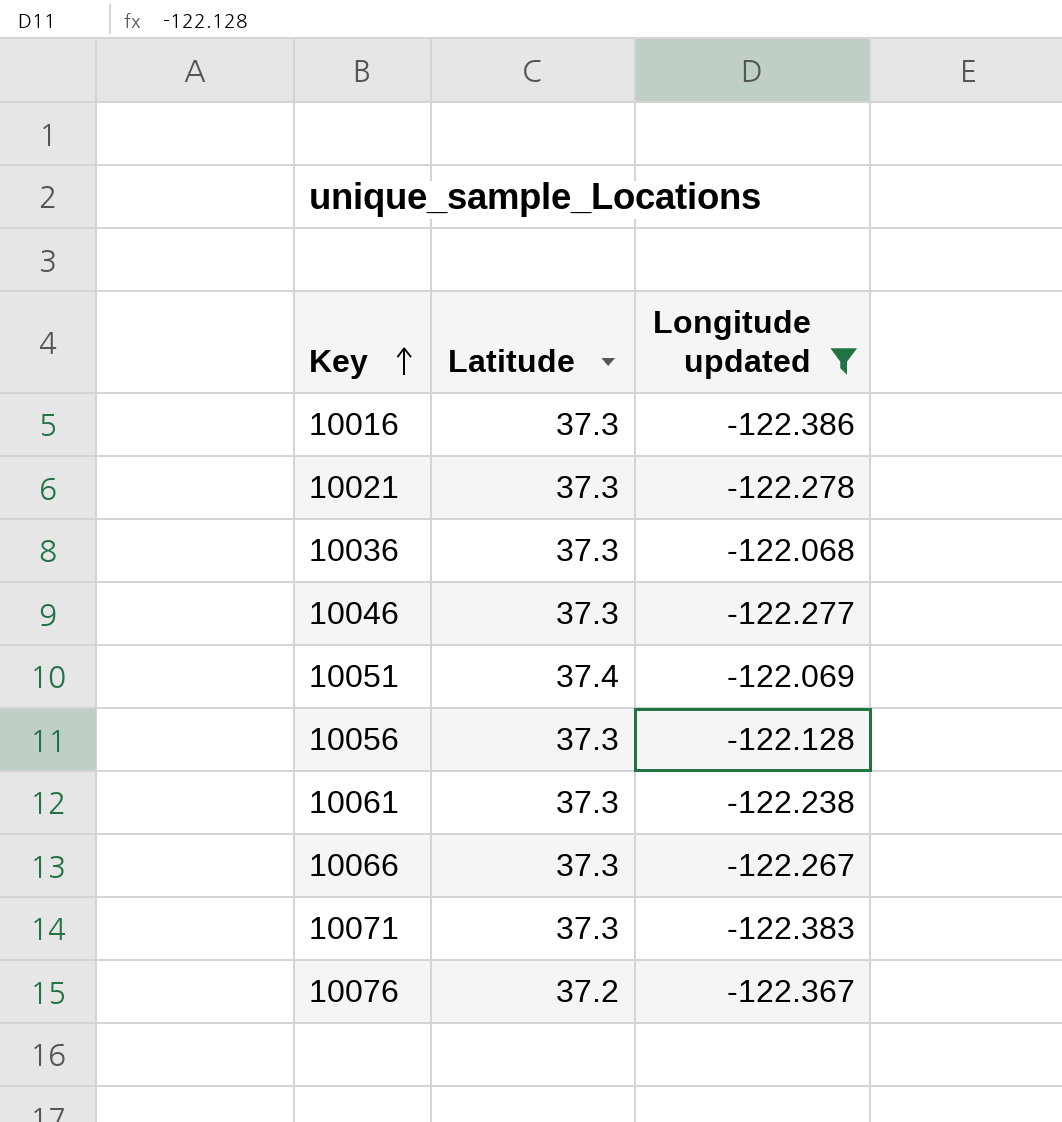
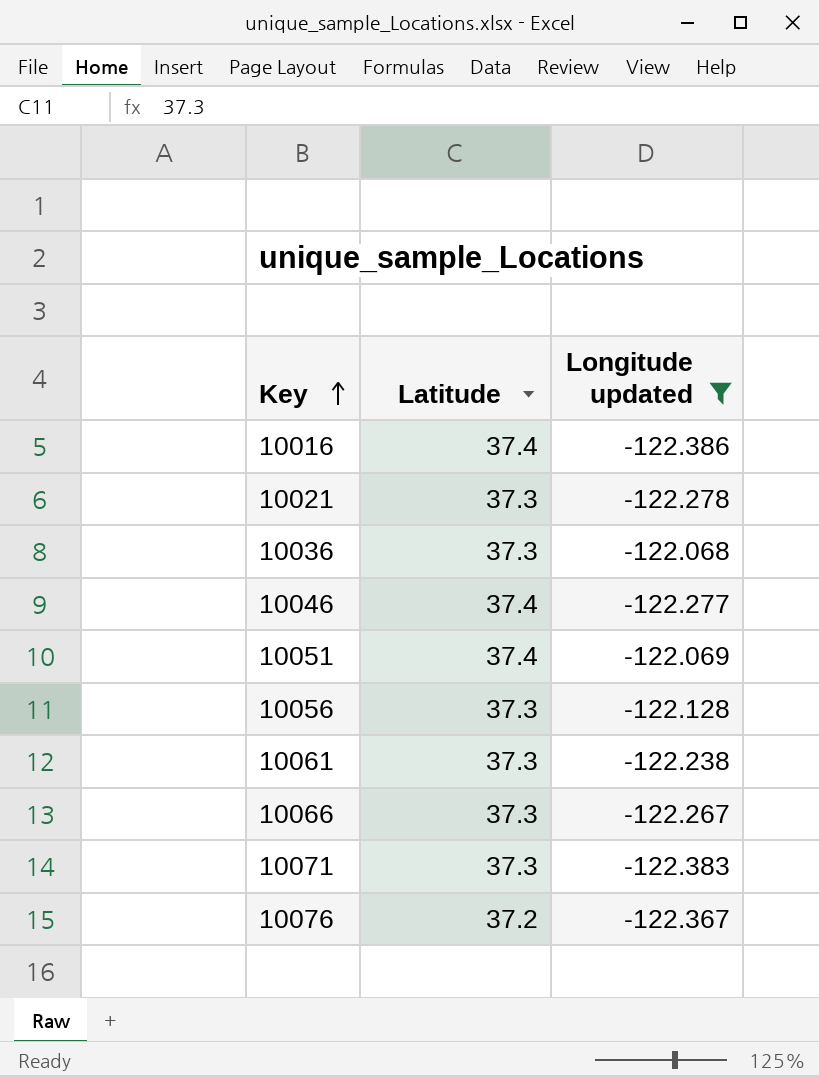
10016 | Latitude: 37.3 -> 37.4
10046 | Latitude: 37.3 -> 37.4

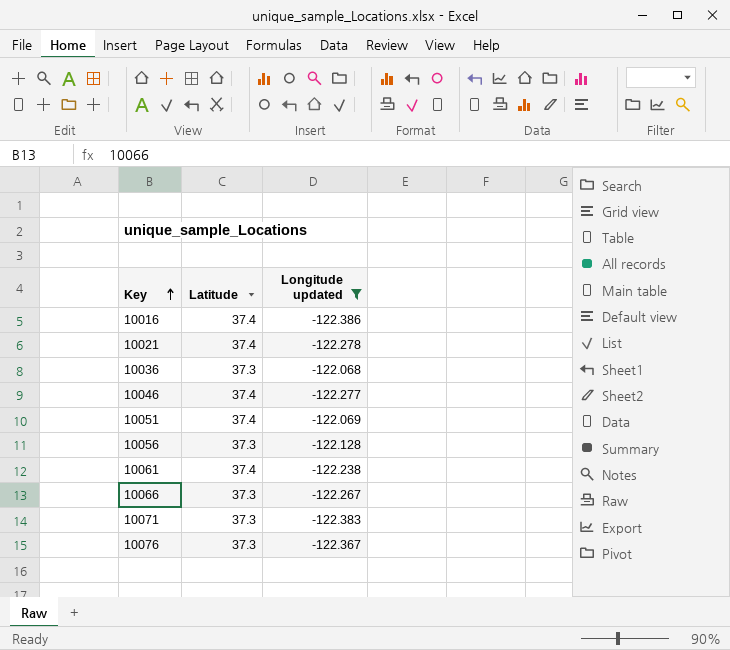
10021 | Latitude: 37.3 -> 37.4
10061 | Latitude: 37.3 -> 37.4
10076 | Latitude: 37.2 -> 37.3

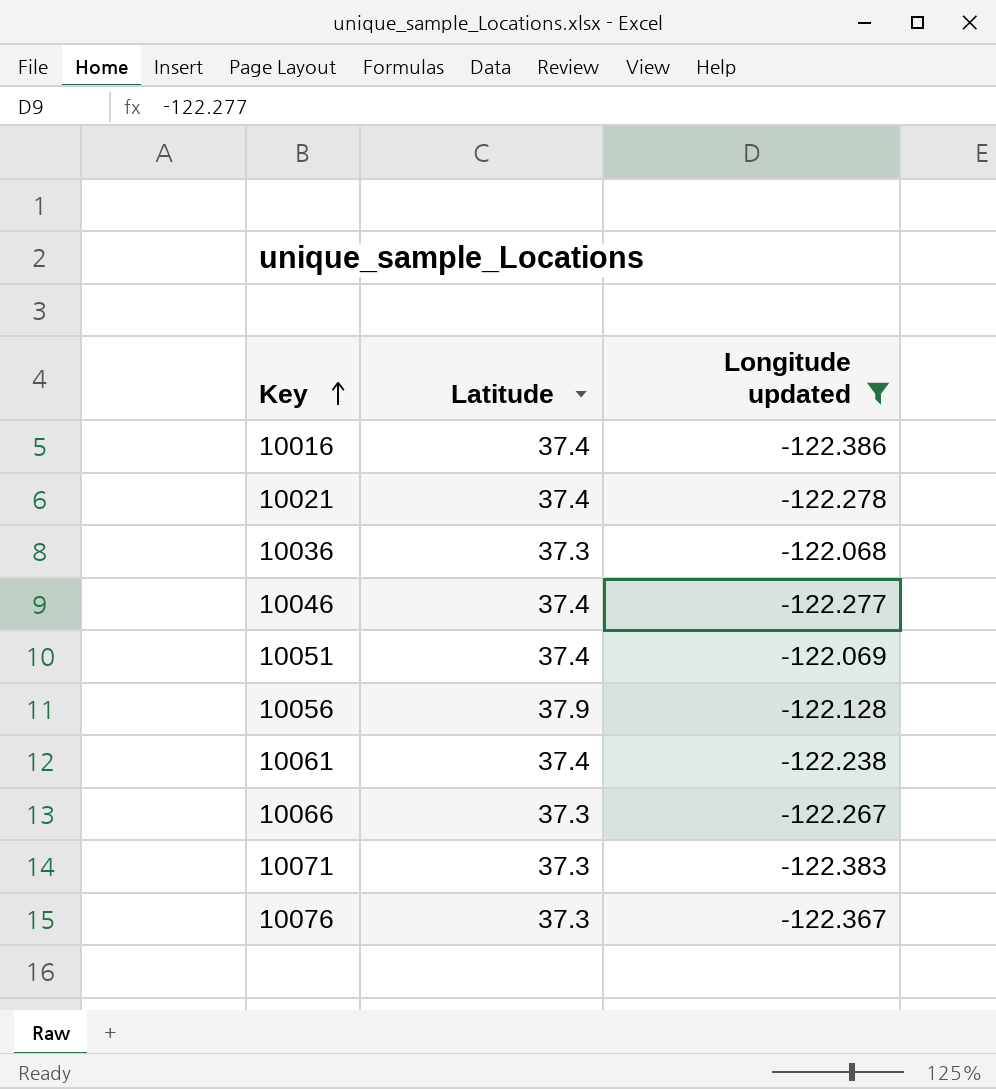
10056 | Latitude: 37.3 -> 37.9

